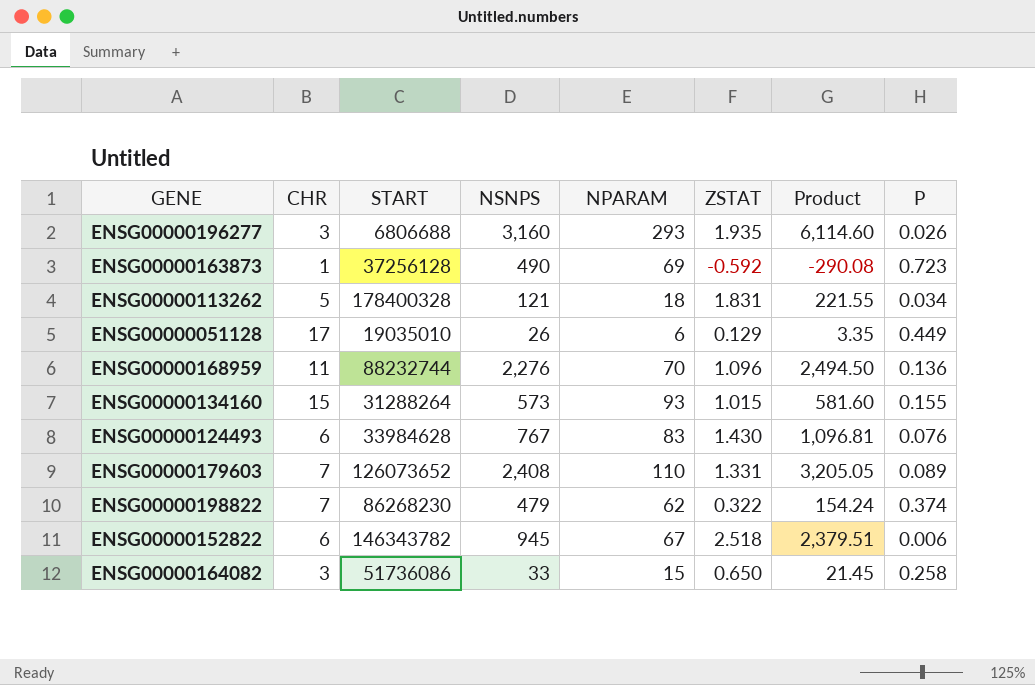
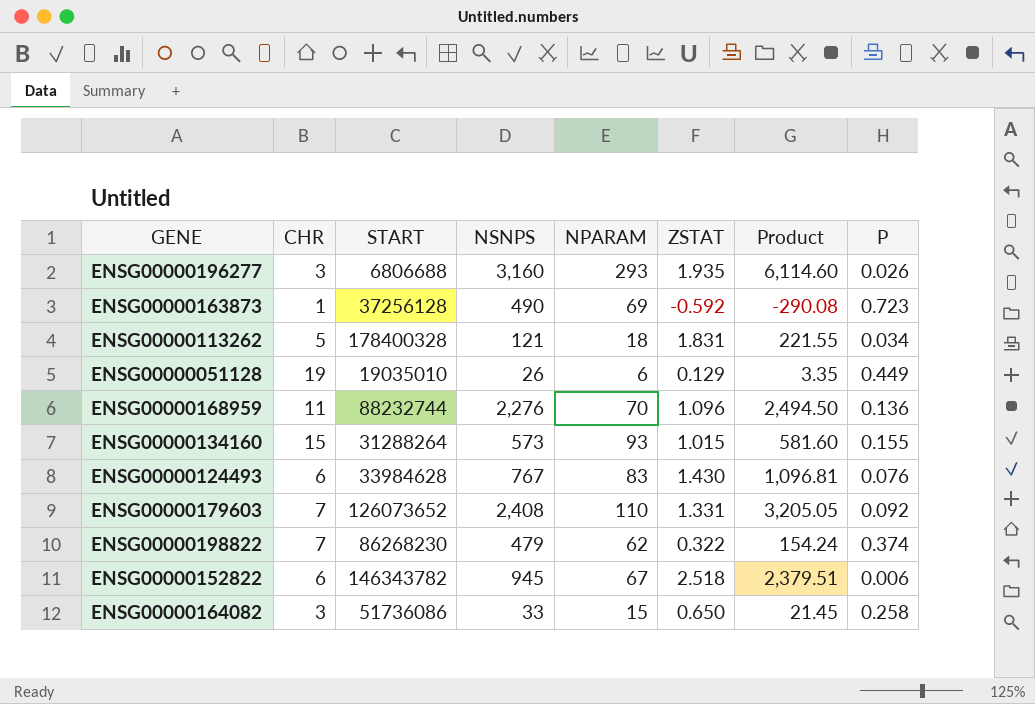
ENSG00000051128 | CHR: 17 -> 19
ENSG00000179603 | P: 0.089 -> 0.092

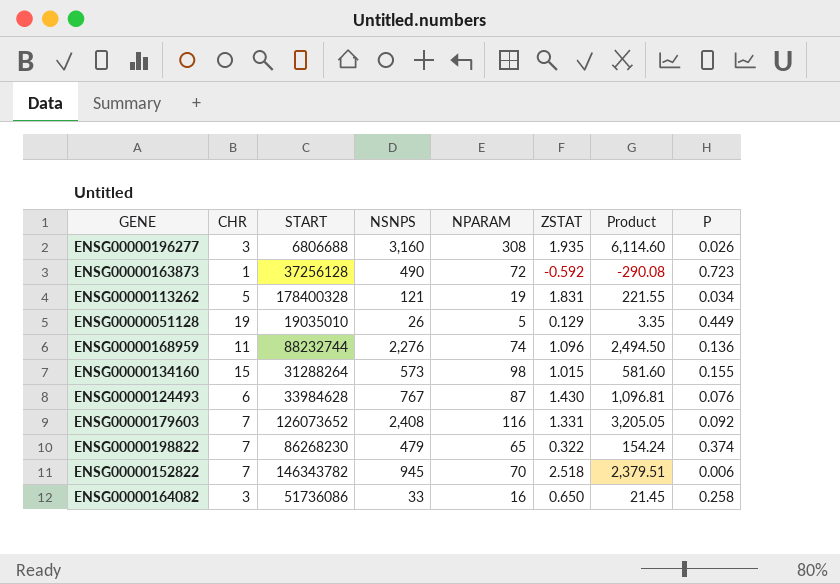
ENSG00000196277 | NPARAM: 293 -> 308
ENSG00000163873 | NPARAM: 69 -> 72
ENSG00000113262 | NPARAM: 18 -> 19
ENSG00000051128 | NPARAM: 6 -> 5
ENSG00000168959 | NPARAM: 70 -> 74
ENSG00000134160 | NPARAM: 93 -> 98
ENSG00000124493 | NPARAM: 83 -> 87
ENSG00000179603 | NPARAM: 110 -> 116
ENSG00000198822 | NPARAM: 62 -> 65
ENSG00000152822 | CHR: 6 -> 7
ENSG00000152822 | NPARAM: 67 -> 70
ENSG00000164082 | NPARAM: 15 -> 16

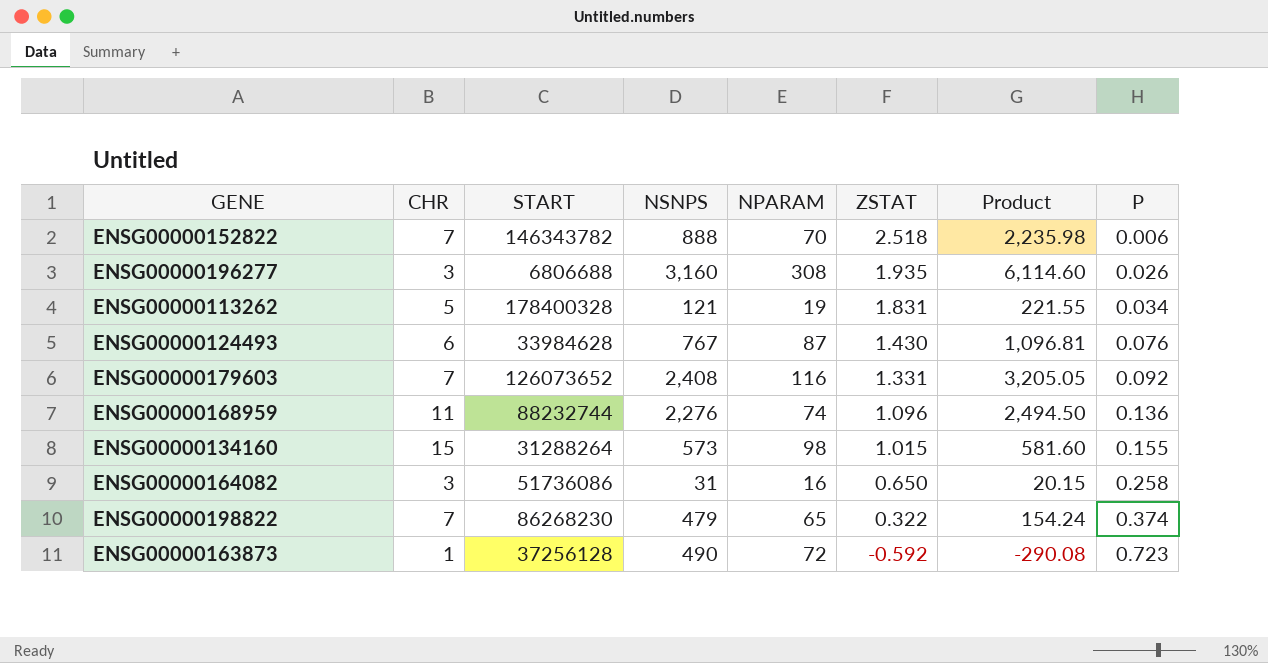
row order: none -> ZSTAT descending
row ENSG00000051128: 19 | 19035010 | 26 | 5 | 0.129 | 3.35 | 0.449 -> none
ENSG00000152822 | NSNPS: 945 -> 888
ENSG00000152822 | Product: 2,379.51 -> 2,235.98
ENSG00000164082 | NSNPS: 33 -> 31
ENSG00000164082 | Product: 21.45 -> 20.15

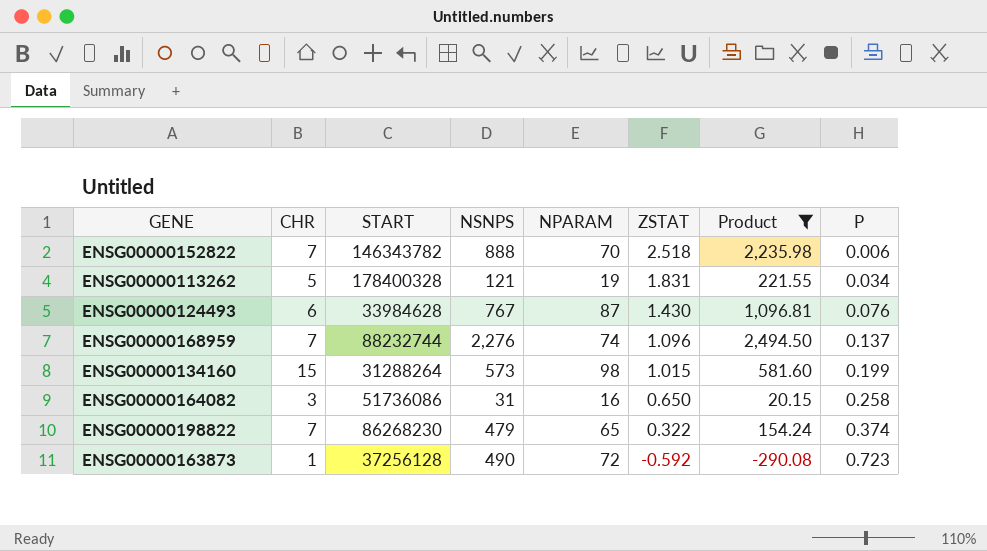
filter: none -> Product <= 2,494.50
ENSG00000168959 | CHR: 11 -> 7
ENSG00000168959 | P: 0.136 -> 0.137
ENSG00000134160 | P: 0.155 -> 0.199

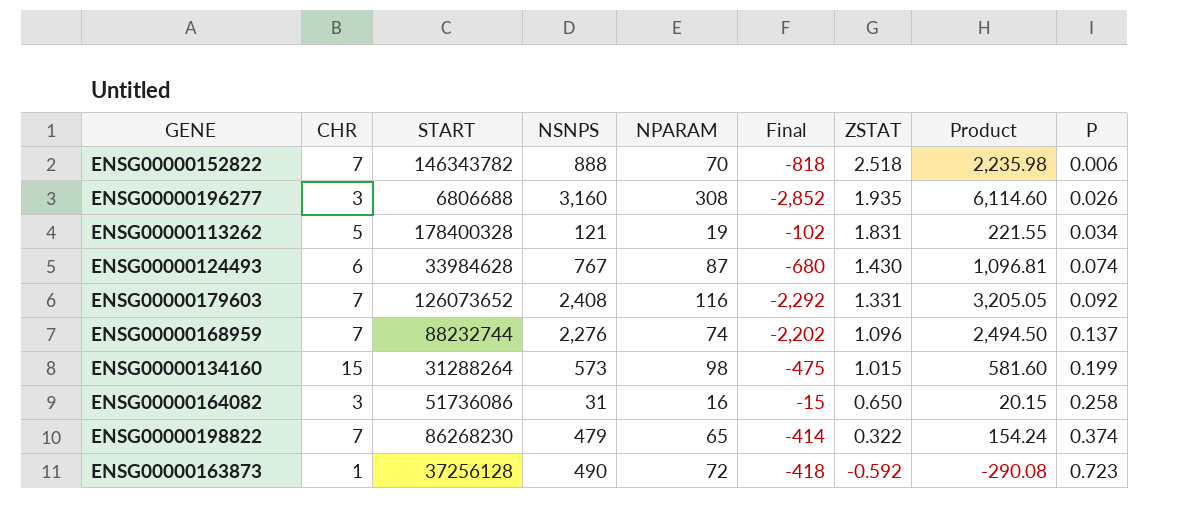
filter: Product <= 2,494.50 -> none
column Final | formula: none -> [NPARAM] - [NSNPS]
ENSG00000124493 | P: 0.076 -> 0.074

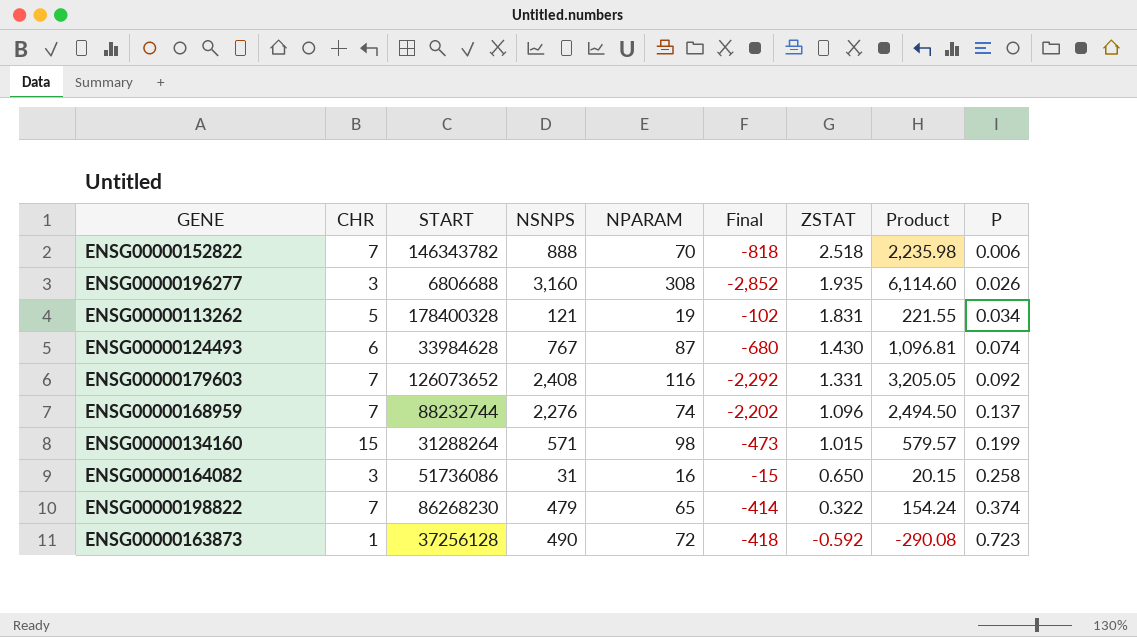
ENSG00000134160 | NSNPS: 573 -> 571
ENSG00000134160 | Final: -475 -> -473
ENSG00000134160 | Product: 581.60 -> 579.57

